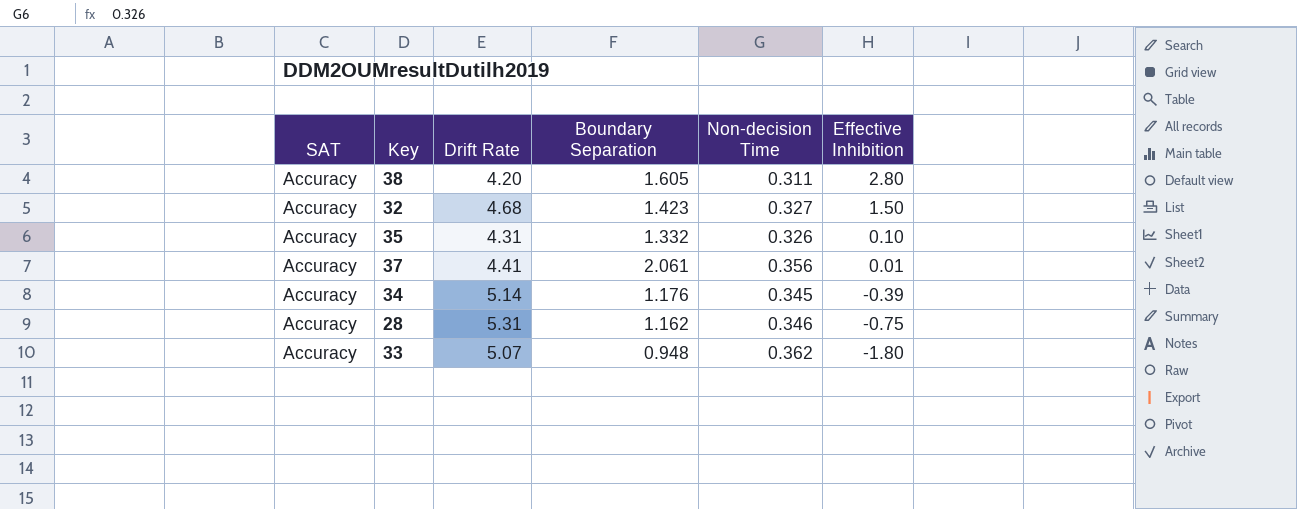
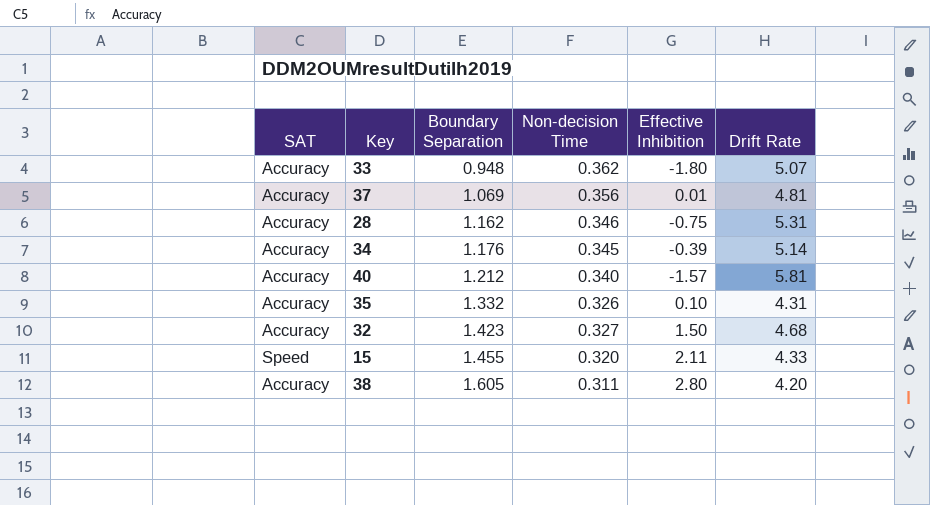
row order: Effective Inhibition descending -> Boundary Separation ascending
column Drift Rate | position: 3 -> 6
37 | Boundary Separation: 2.061 -> 1.069
37 | Drift Rate: 4.41 -> 4.81
row 40: none -> Accuracy | 1.212 | 0.340 | -1.57 | 5.81
row 15: none -> Speed | 1.455 | 0.320 | 2.11 | 4.33

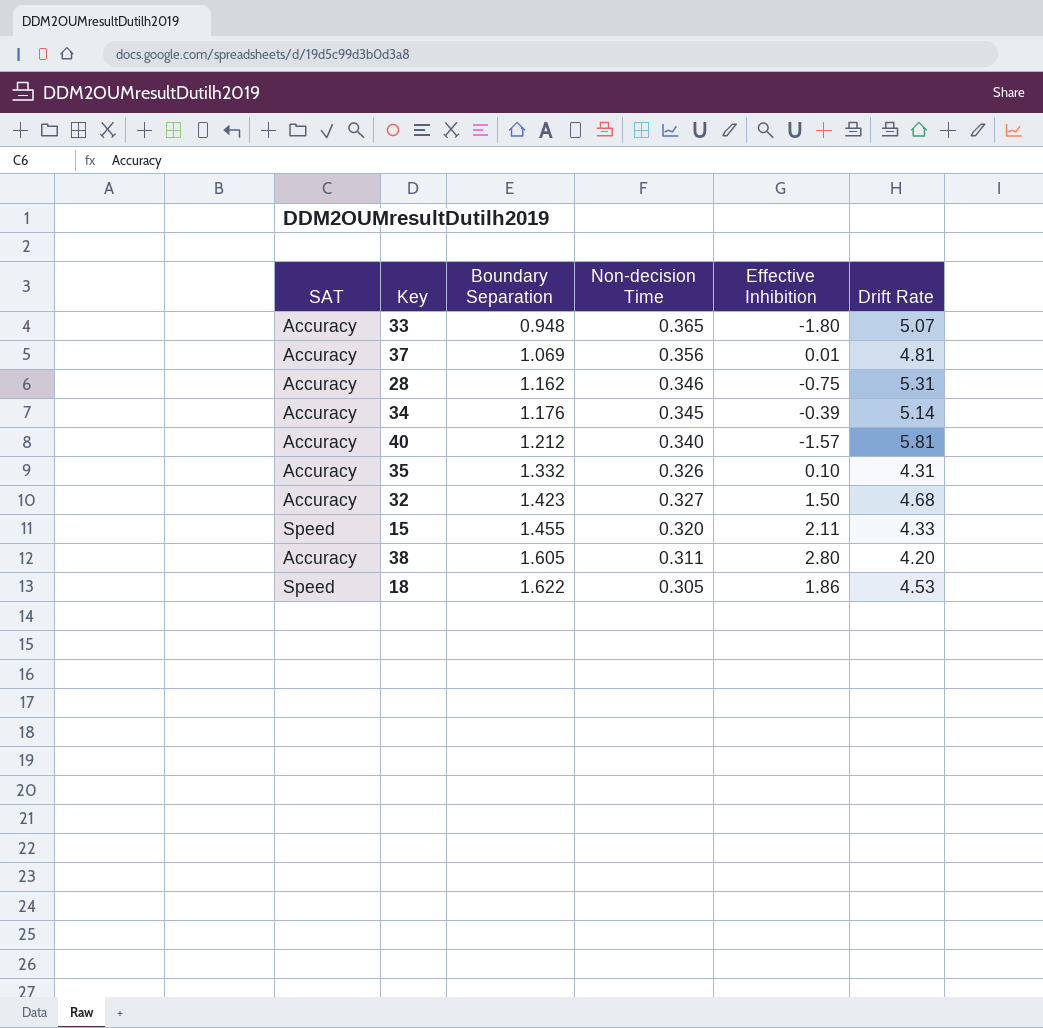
33 | Non-decision Time: 0.362 -> 0.365
row 18: none -> Speed | 1.622 | 0.305 | 1.86 | 4.53

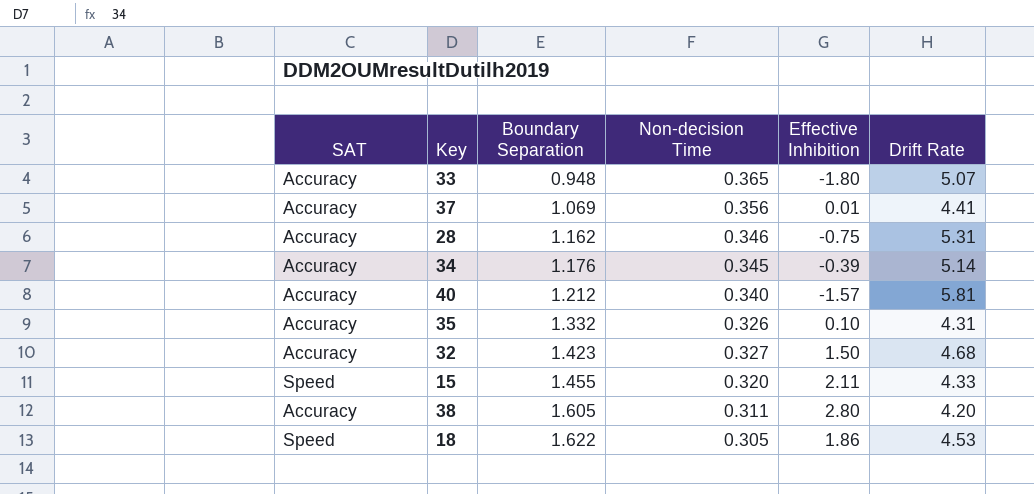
37 | Drift Rate: 4.81 -> 4.41

